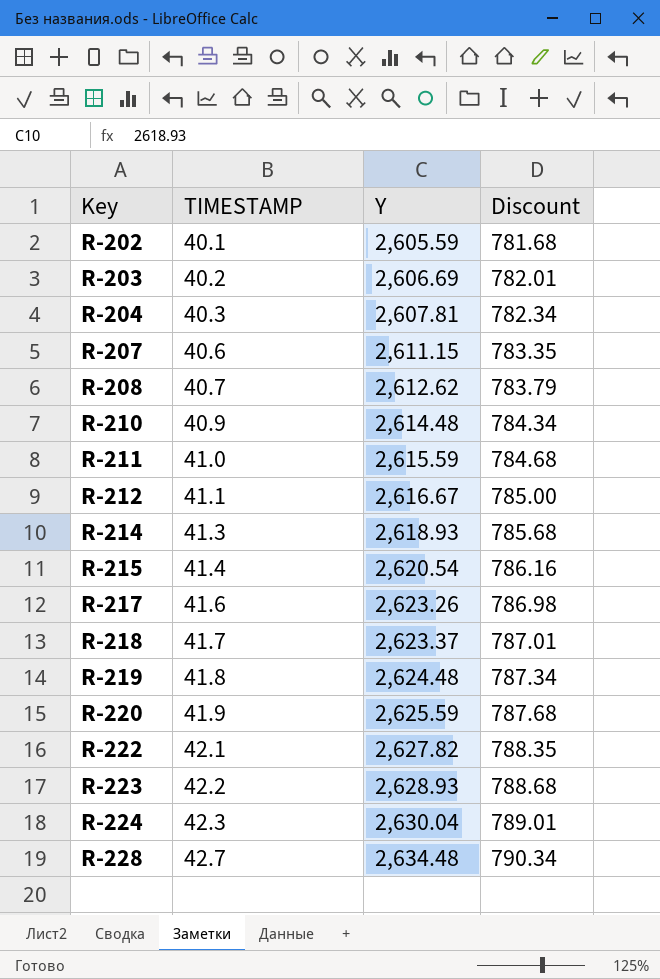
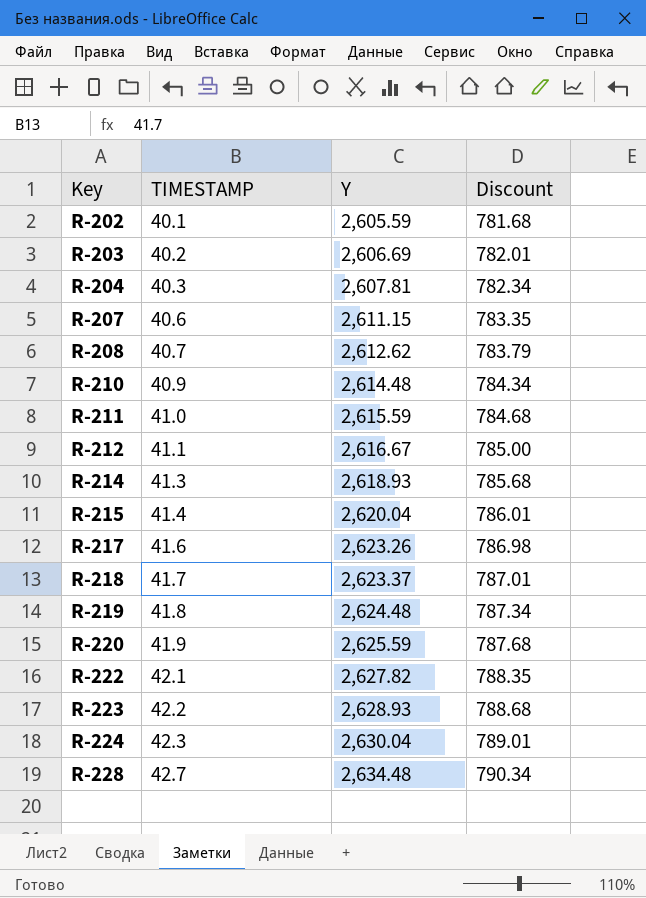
R-215 | Y: 2,620.54 -> 2,620.04
R-215 | Discount: 786.16 -> 786.01

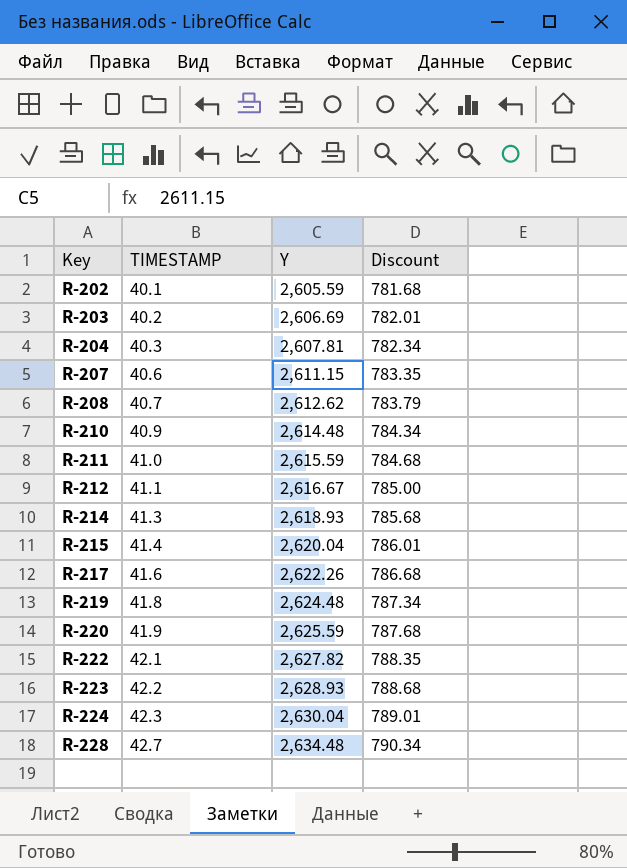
row R-218: 41.7 | 2,623.37 | 787.01 -> none
R-217 | Y: 2,623.26 -> 2,622.26
R-217 | Discount: 786.98 -> 786.68

